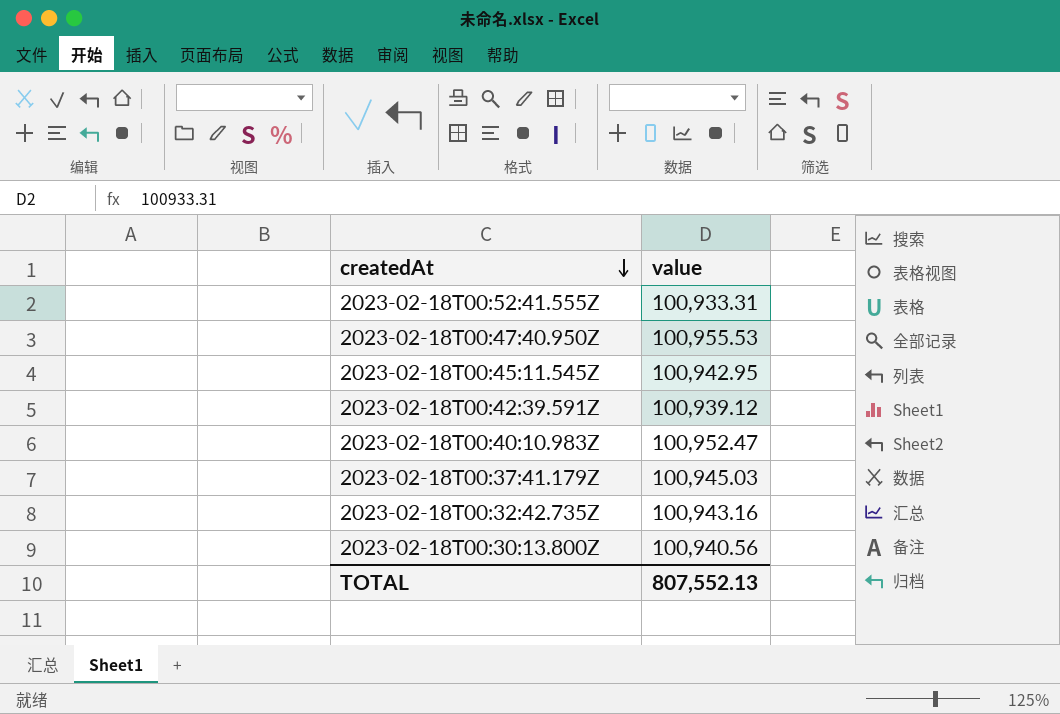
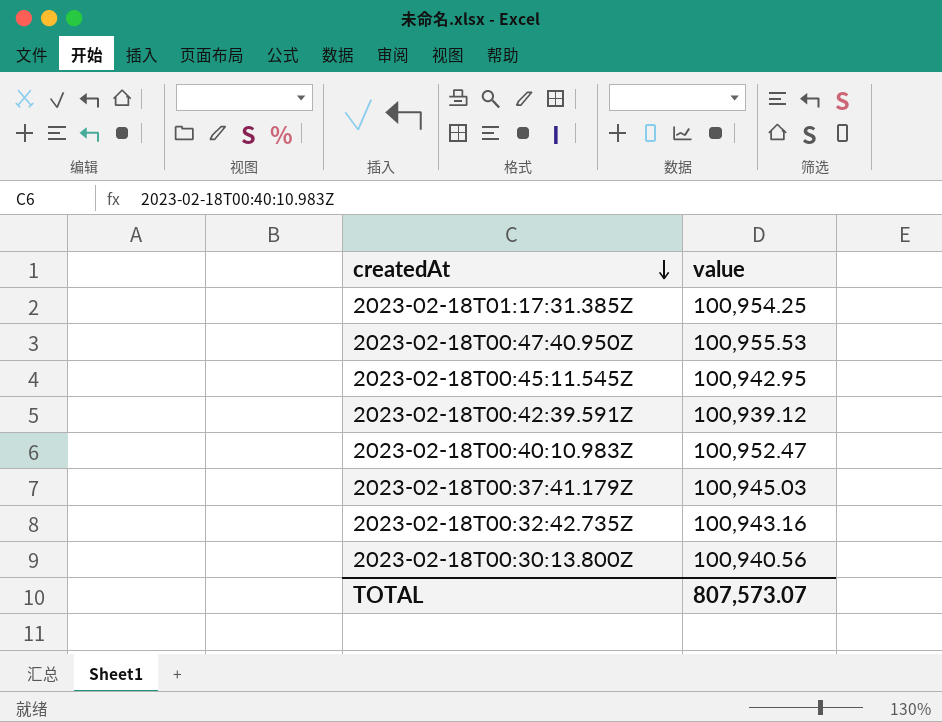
row 2023-02-18T00:52:41.555Z: 100,933.31 -> none
row 2023-02-18T01:17:31.385Z: none -> 100,954.25
TOTAL | value: 807,552.13 -> 807,573.07

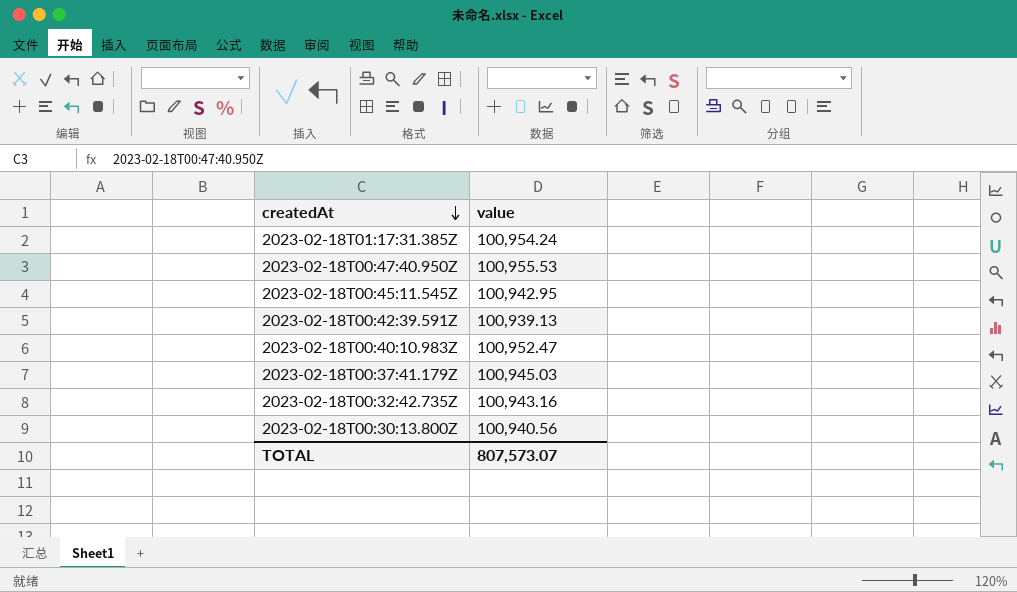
2023-02-18T01:17:31.385Z | value: 100,954.25 -> 100,954.24
2023-02-18T00:42:39.591Z | value: 100,939.12 -> 100,939.13

